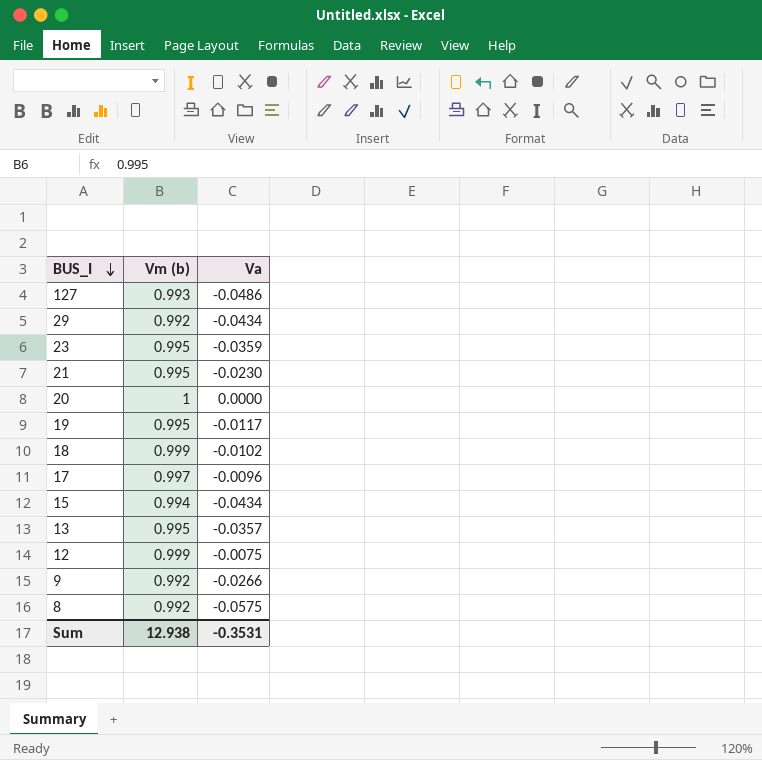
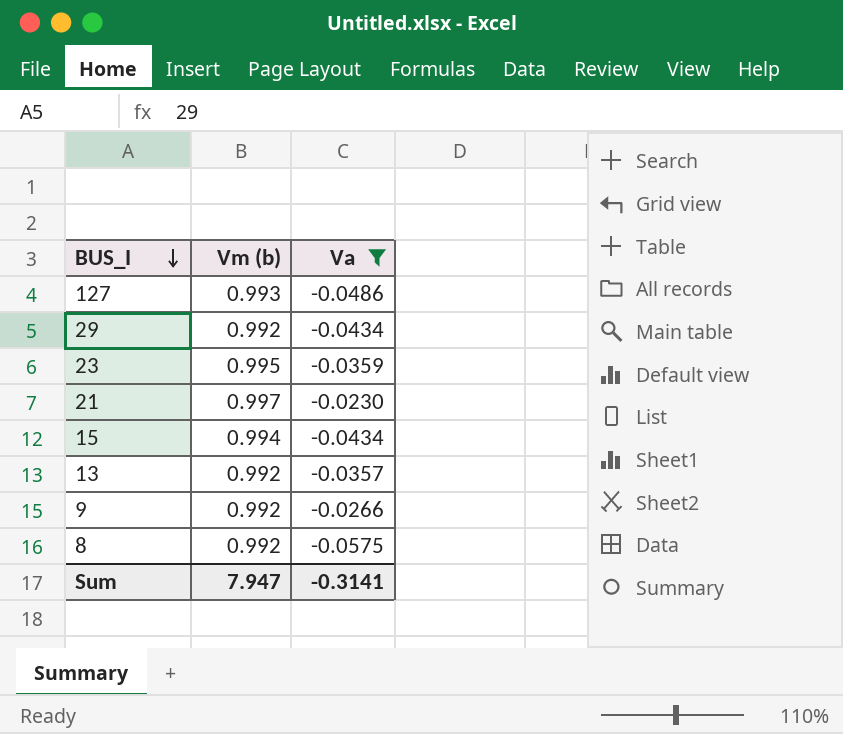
filter: none -> Va <= -0.0230
21 | Vm (b): 0.995 -> 0.997
13 | Vm (b): 0.995 -> 0.992
Sum | Vm (b): 12.938 -> 7.947
Sum | Va: -0.3531 -> -0.3141

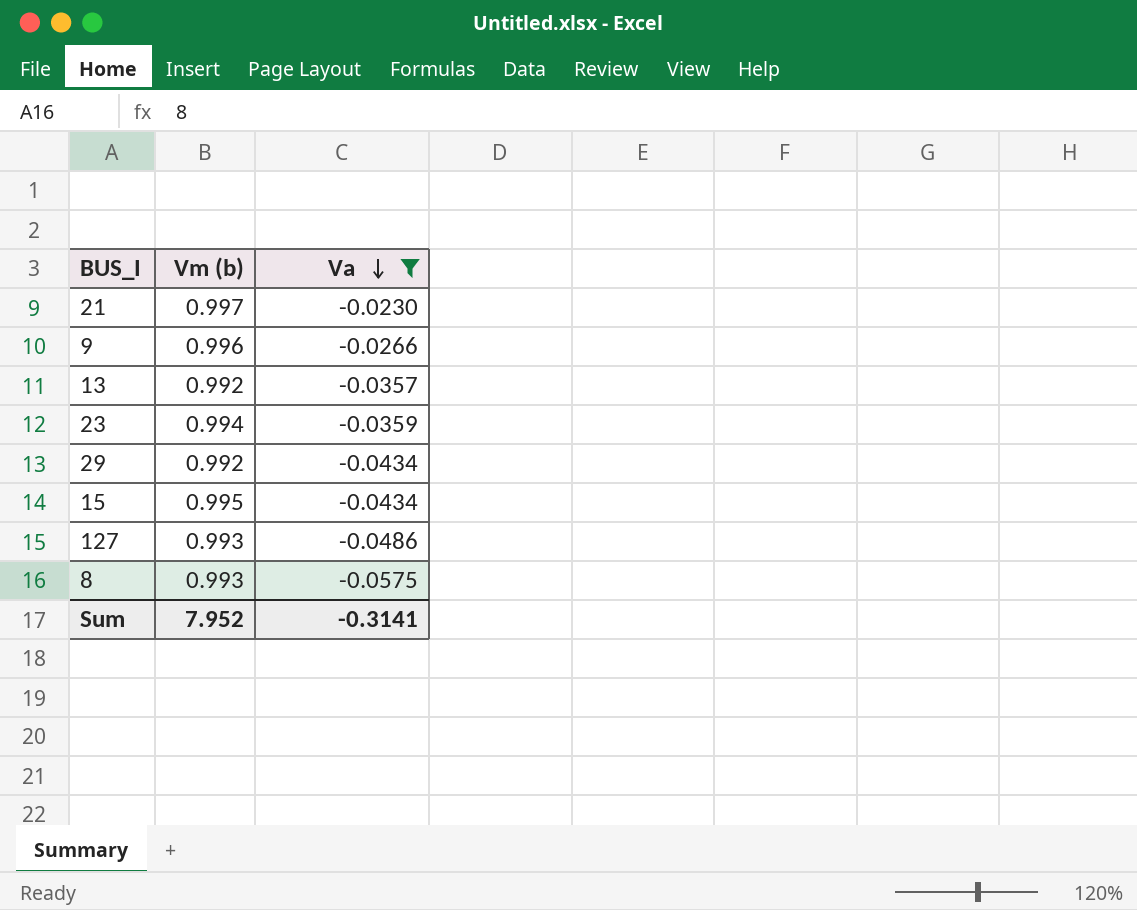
row order: BUS_I descending -> Va descending
9 | Vm (b): 0.992 -> 0.996
23 | Vm (b): 0.995 -> 0.994
15 | Vm (b): 0.994 -> 0.995
8 | Vm (b): 0.992 -> 0.993
Sum | Vm (b): 7.947 -> 7.952

